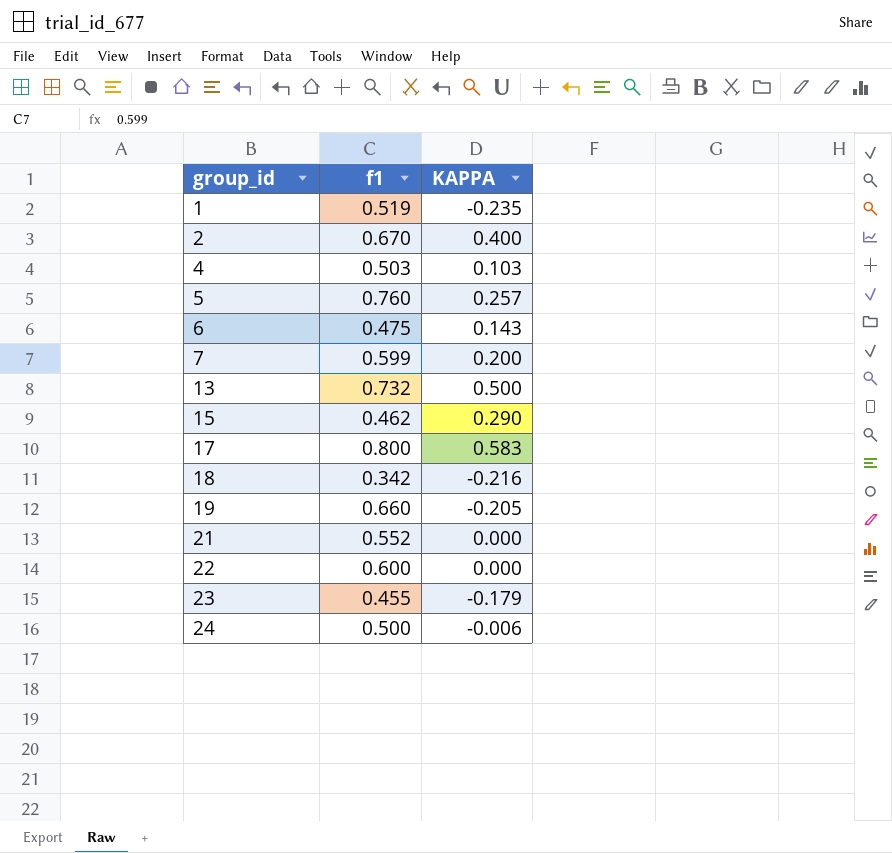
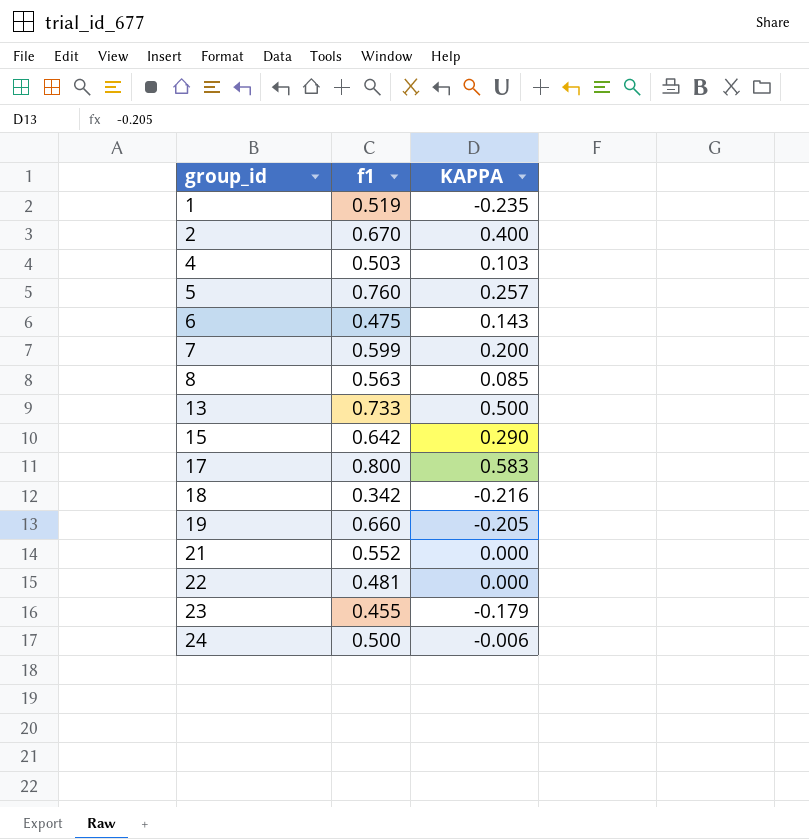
row 8: none -> 0.563 | 0.085
13 | f1: 0.732 -> 0.733
15 | f1: 0.462 -> 0.642
22 | f1: 0.600 -> 0.481

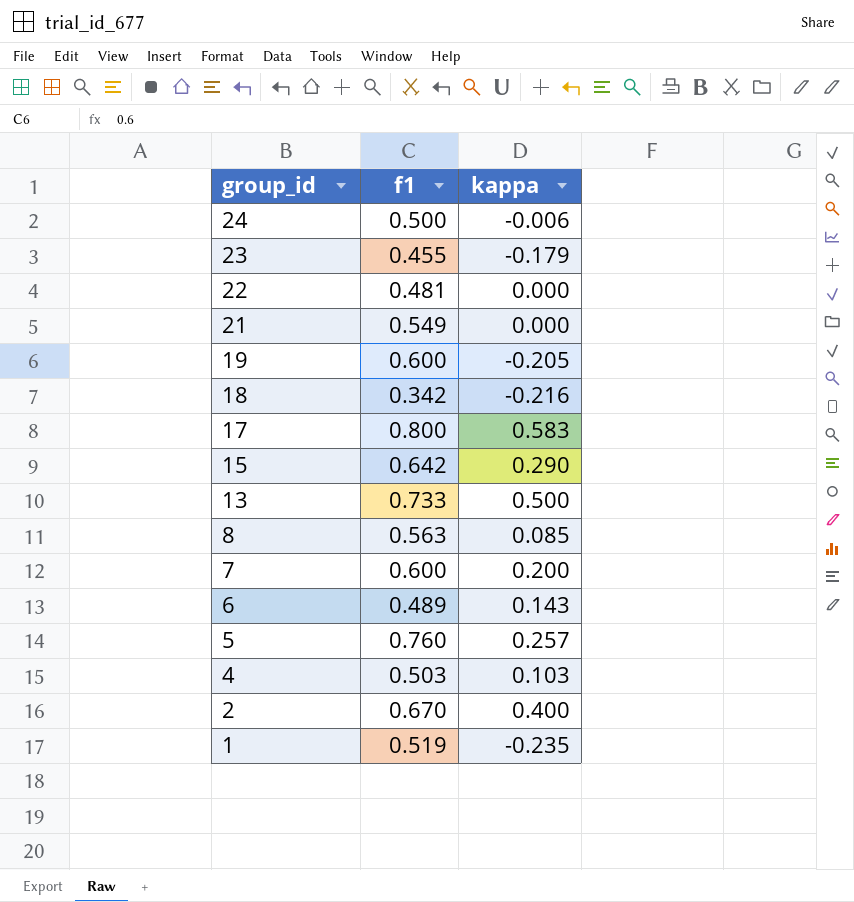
row order: group_id ascending -> group_id descending
column name: KAPPA -> kappa
21 | f1: 0.552 -> 0.549
19 | f1: 0.660 -> 0.600
7 | f1: 0.599 -> 0.600
6 | f1: 0.475 -> 0.489

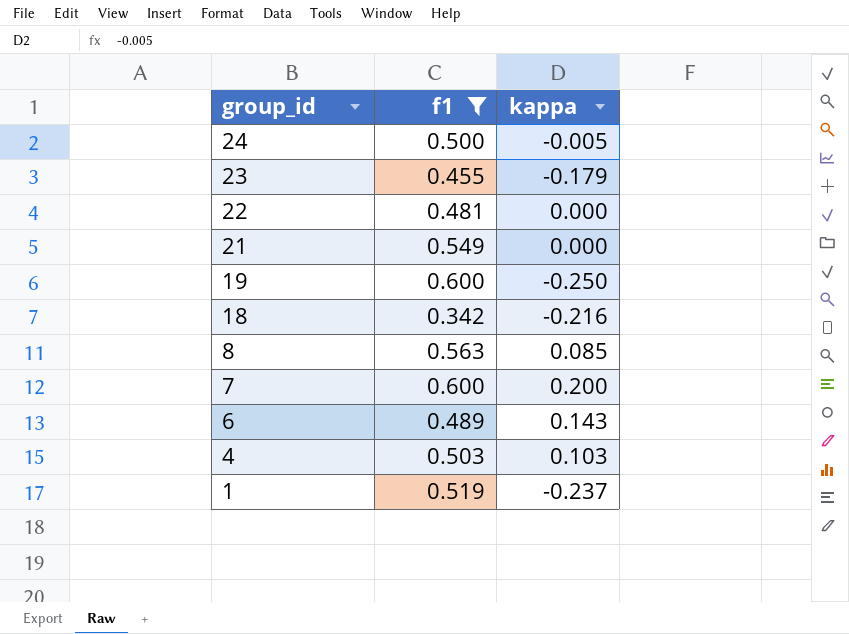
filter: none -> f1 <= 0.600
24 | kappa: -0.006 -> -0.005
19 | kappa: -0.205 -> -0.250
1 | kappa: -0.235 -> -0.237

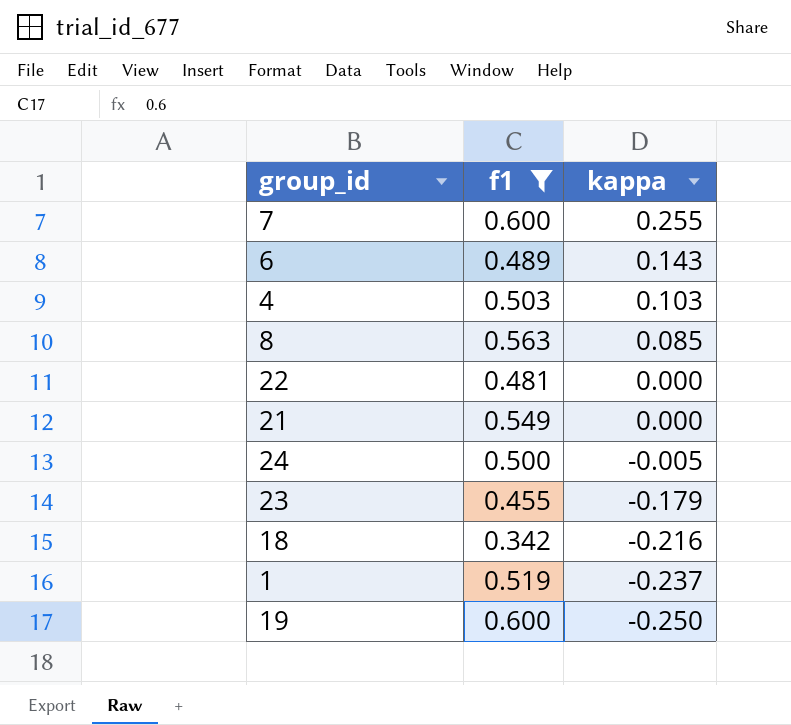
row order: group_id descending -> kappa descending
7 | kappa: 0.200 -> 0.255

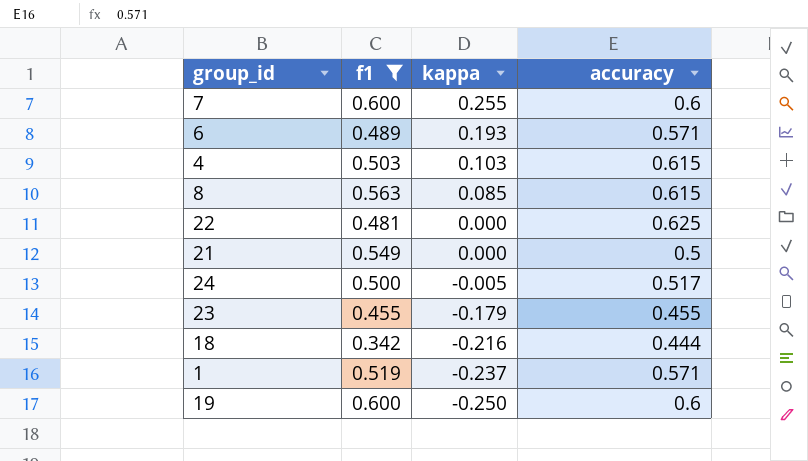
column accuracy | position: none -> 4
6 | kappa: 0.143 -> 0.193

